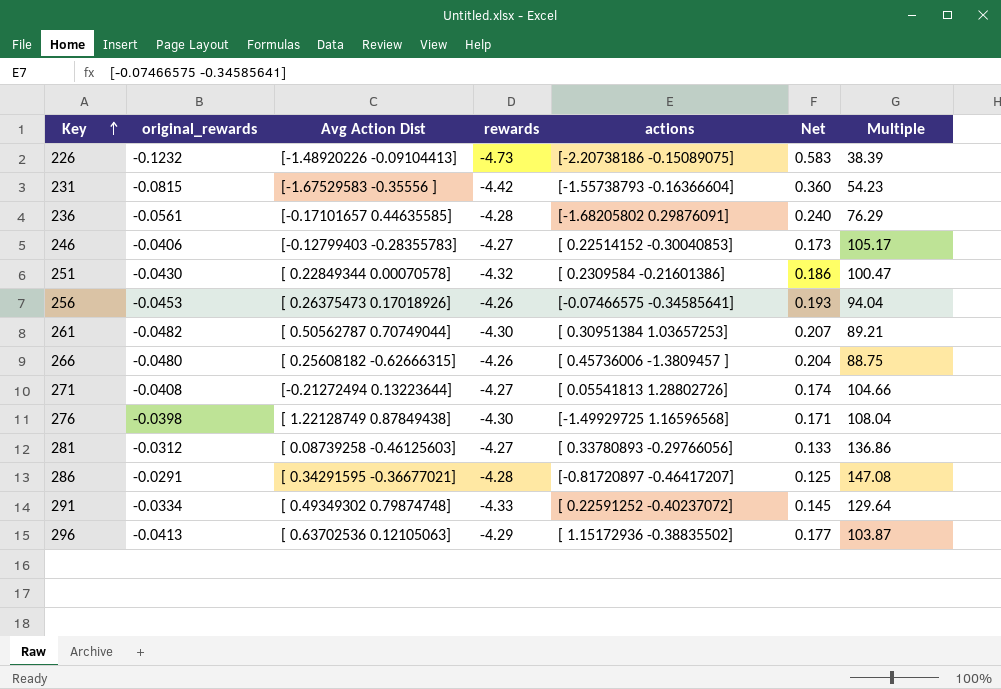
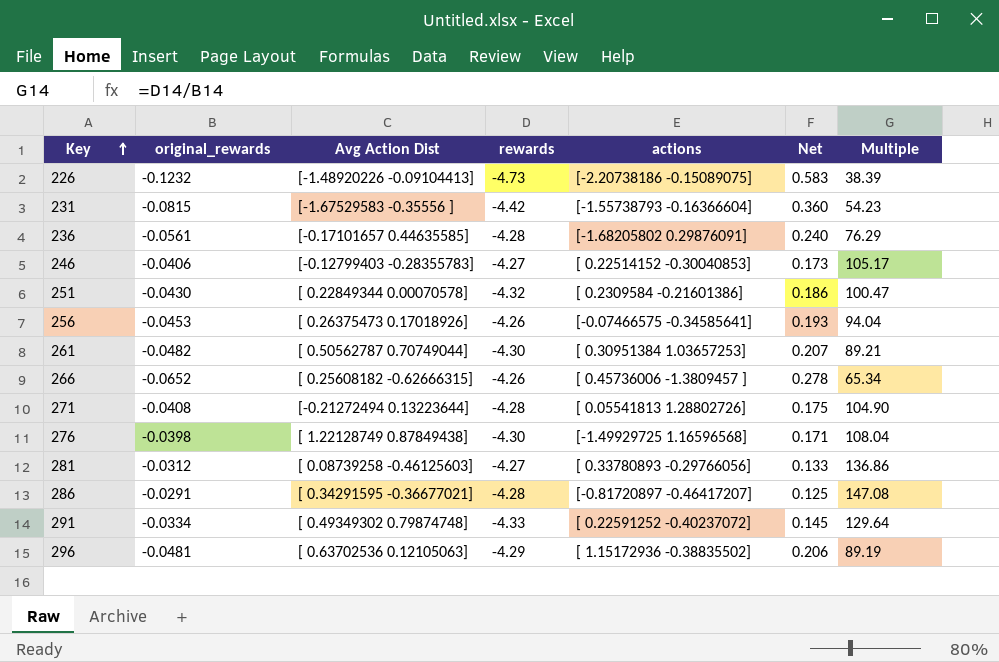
266 | original_rewards: -0.0480 -> -0.0652
266 | Net: 0.204 -> 0.278
266 | Multiple: 88.75 -> 65.34
271 | rewards: -4.27 -> -4.28
271 | Net: 0.174 -> 0.175
271 | Multiple: 104.66 -> 104.90
296 | original_rewards: -0.0413 -> -0.0481
296 | Net: 0.177 -> 0.206
296 | Multiple: 103.87 -> 89.19

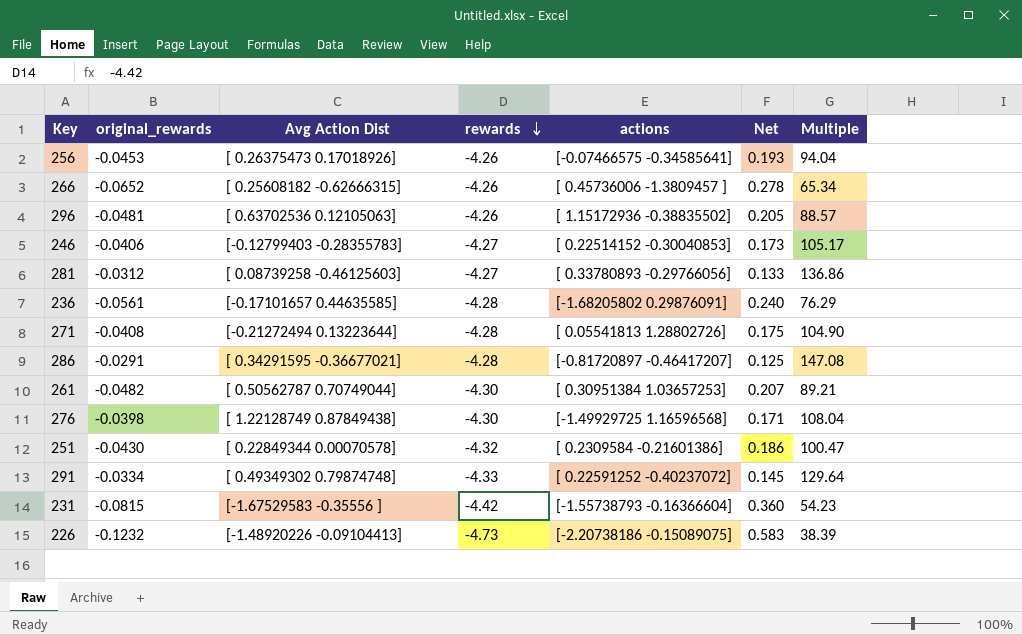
row order: Key ascending -> rewards descending
296 | rewards: -4.29 -> -4.26
296 | Net: 0.206 -> 0.205
296 | Multiple: 89.19 -> 88.57

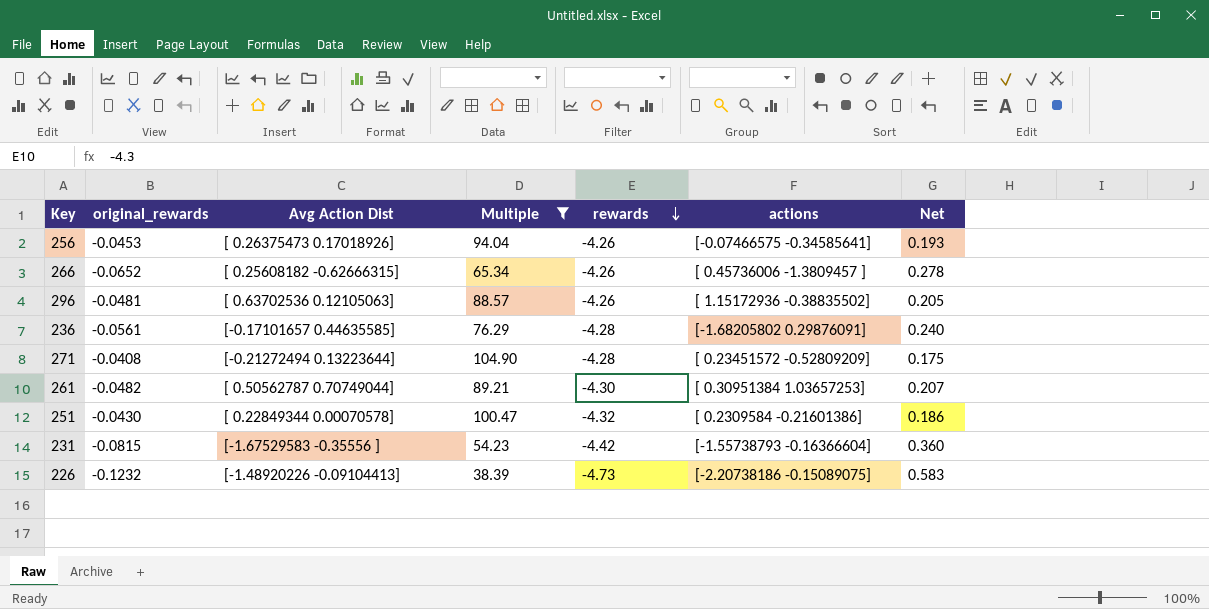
filter: none -> Multiple <= 104.90
column Multiple | position: 7 -> 4
271 | actions: [ 0.05541813 1.28802726] -> [ 0.23451572 -0.52809209]

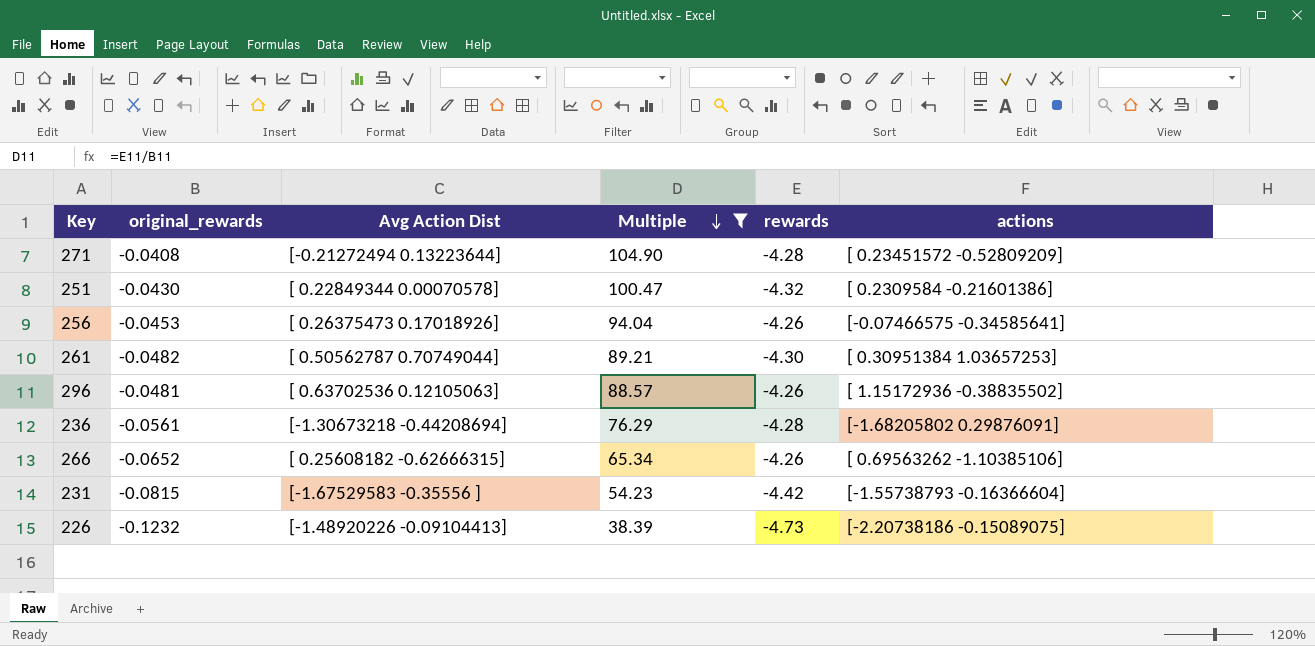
row order: rewards descending -> Multiple descending
column Net | formula: [original_rewards] * [rewards] -> none
236 | Avg Action Dist: [-0.17101657 0.44635585] -> [-1.30673218 -0.44208694]
266 | actions: [ 0.45736006 -1.3809457 ] -> [ 0.69563262 -1.10385106]

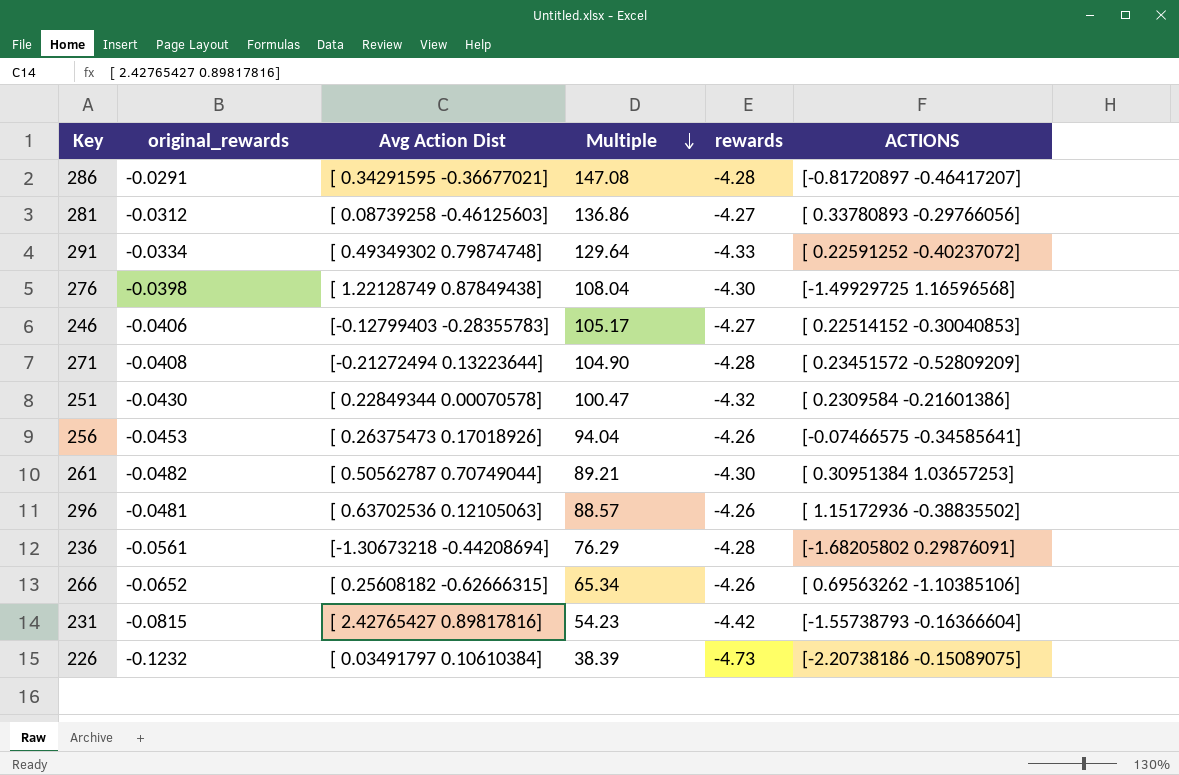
filter: Multiple <= 104.90 -> none
column name: actions -> ACTIONS
231 | Avg Action Dist: [-1.67529583 -0.35556 ] -> [ 2.42765427 0.89817816]
226 | Avg Action Dist: [-1.48920226 -0.09104413] -> [ 0.03491797 0.10610384]

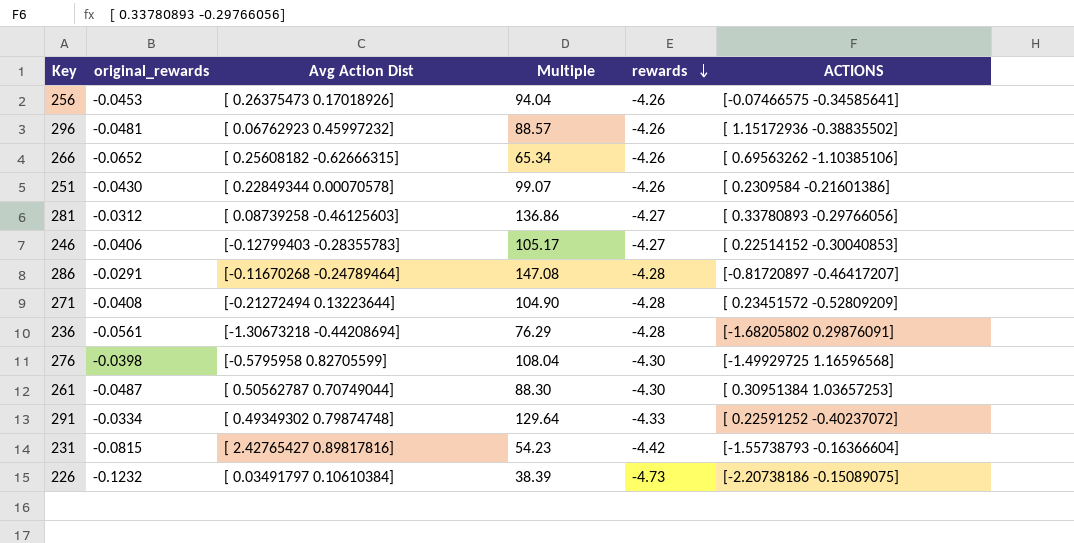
row order: Multiple descending -> rewards descending
296 | Avg Action Dist: [ 0.63702536 0.12105063] -> [ 0.06762923 0.45997232]
251 | Multiple: 100.47 -> 99.07
251 | rewards: -4.32 -> -4.26
286 | Avg Action Dist: [ 0.34291595 -0.36677021] -> [-0.11670268 -0.24789464]
276 | Avg Action Dist: [ 1.22128749 0.87849438] -> [-0.5795958 0.82705599]
261 | original_rewards: -0.0482 -> -0.0487
261 | Multiple: 89.21 -> 88.30

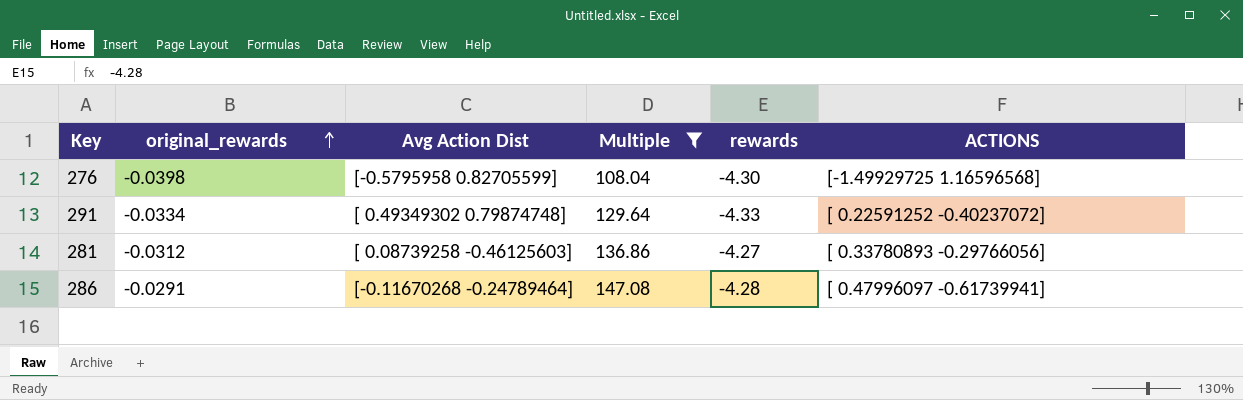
filter: none -> Multiple >= 108.04
row order: rewards descending -> original_rewards ascending
286 | ACTIONS: [-0.81720897 -0.46417207] -> [ 0.47996097 -0.61739941]

